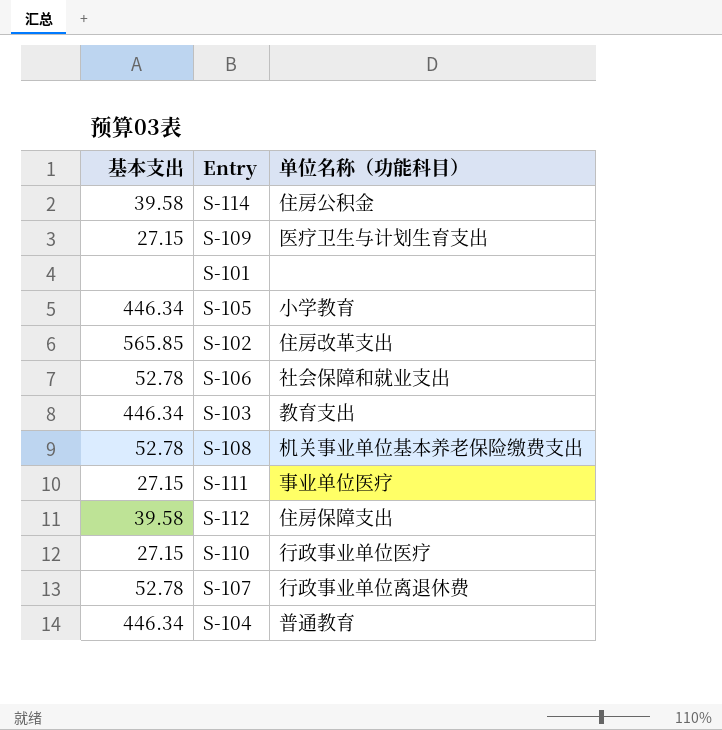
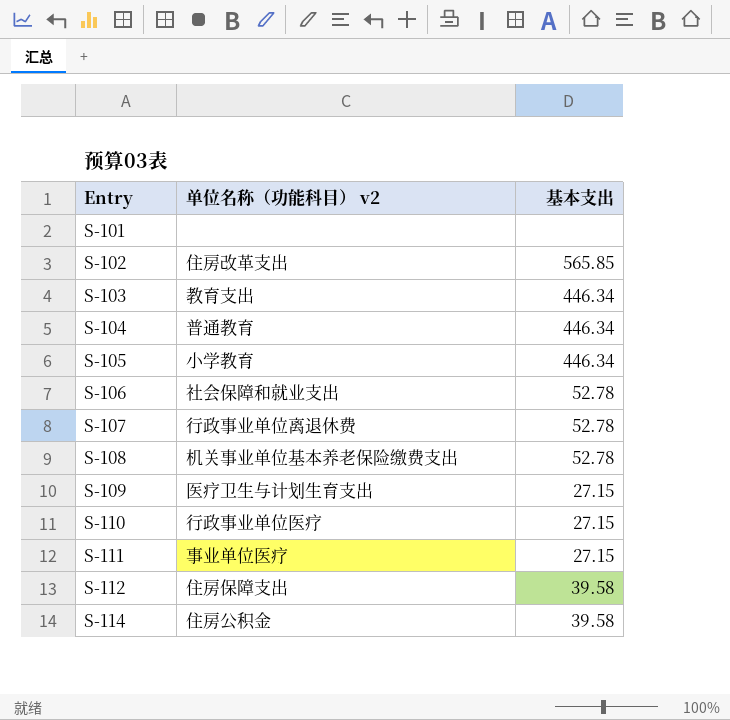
row order: none -> Entry ascending
column name: 单位名称（功能科目） -> 单位名称（功能科目） v2
column 基本支出 | position: 1 -> 3

